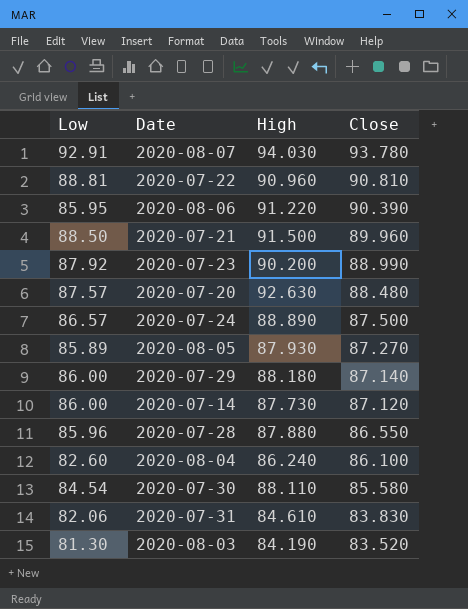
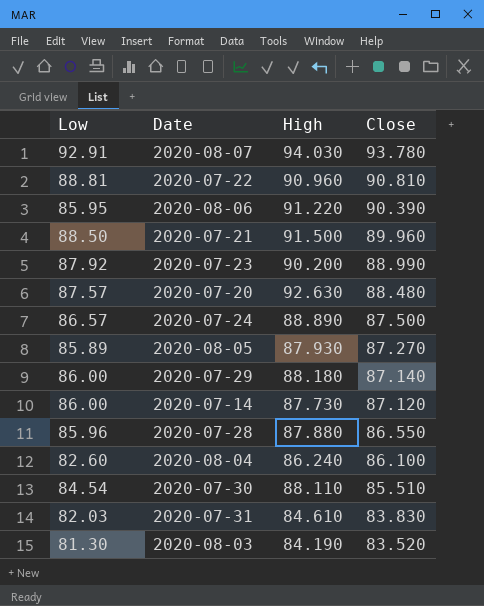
2020-07-30 | Close: 85.580 -> 85.510
2020-07-31 | Low: 82.06 -> 82.03

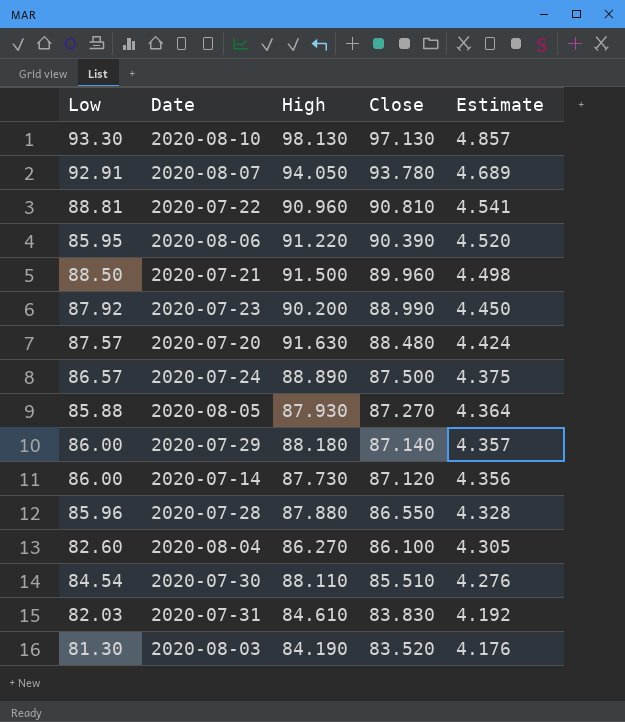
column Estimate | formula: none -> [Close] * 0.05
row 2020-08-10: none -> 93.30 | 98.130 | 97.130 | 4.857
2020-08-07 | High: 94.030 -> 94.050
2020-07-20 | High: 92.630 -> 91.630
2020-08-05 | Low: 85.89 -> 85.88
2020-08-04 | High: 86.240 -> 86.270

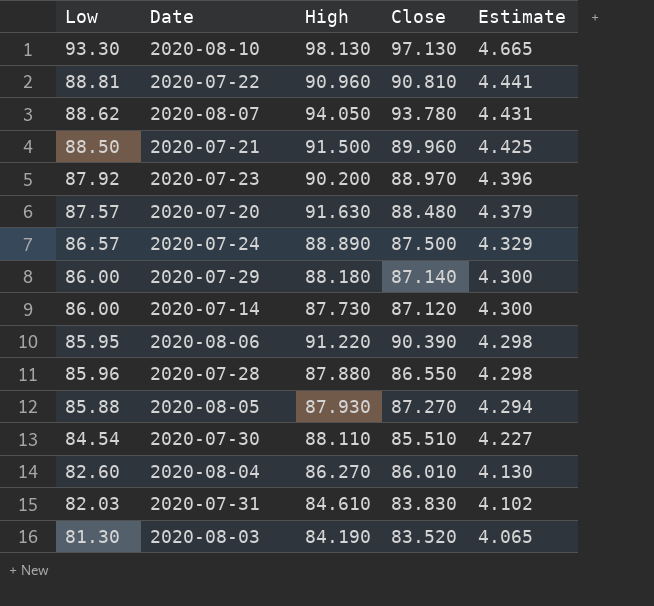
row order: Close descending -> Estimate descending
column Estimate | formula: [Close] * 0.05 -> [Low] * 0.05
2020-08-07 | Low: 92.91 -> 88.62
2020-07-23 | Close: 88.990 -> 88.970
2020-08-04 | Close: 86.100 -> 86.010

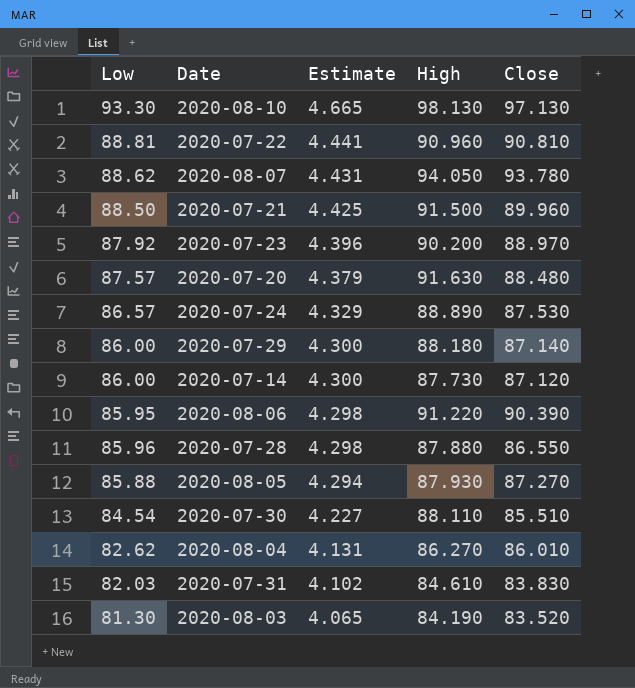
column Estimate | position: 5 -> 3
2020-07-24 | Close: 87.500 -> 87.530
2020-08-04 | Low: 82.60 -> 82.62
2020-08-04 | Estimate: 4.130 -> 4.131

